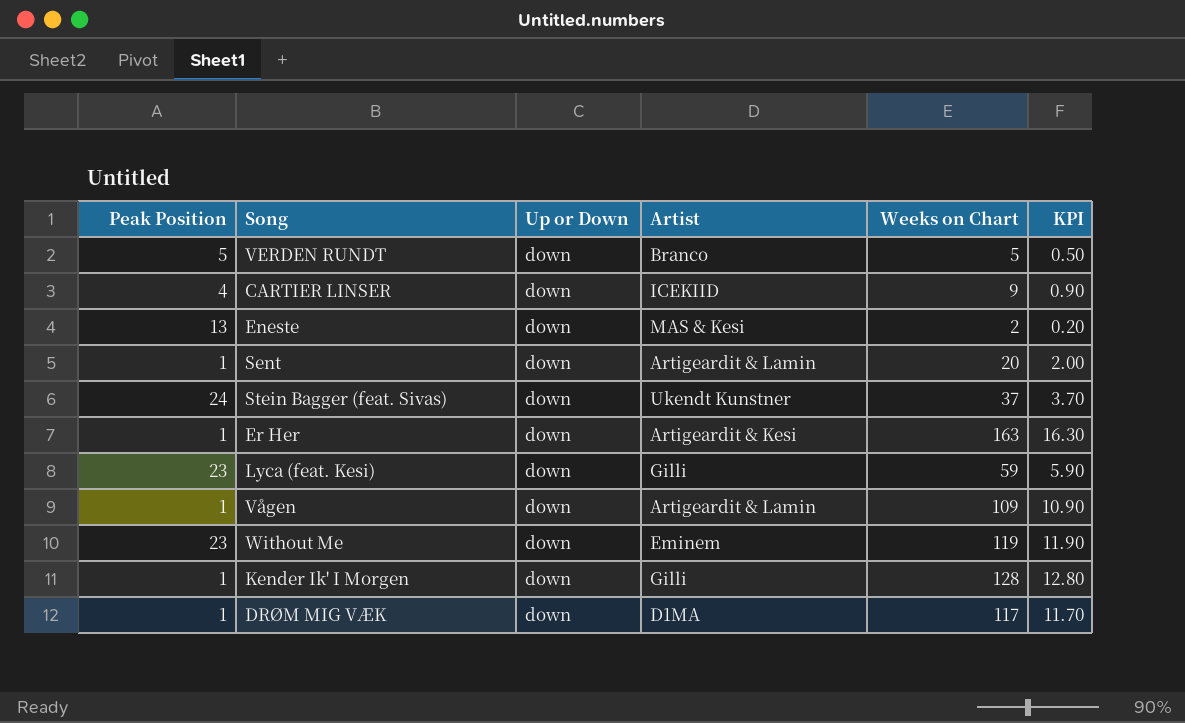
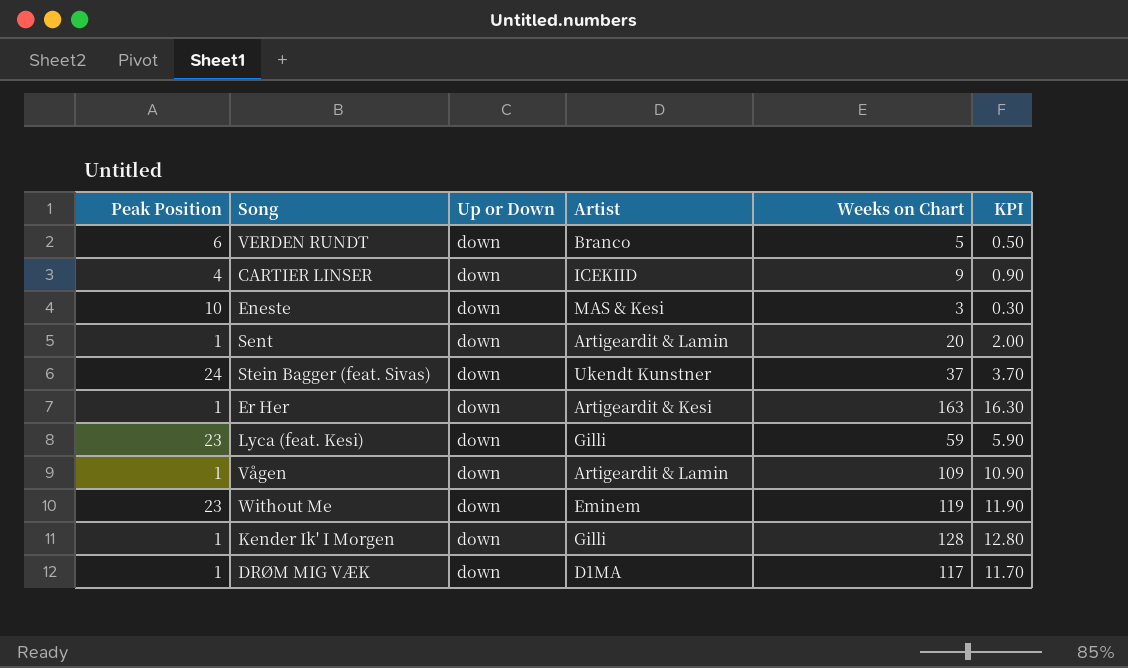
VERDEN RUNDT | Peak Position: 5 -> 6
Eneste | Peak Position: 13 -> 10
Eneste | Weeks on Chart: 2 -> 3
Eneste | KPI: 0.20 -> 0.30

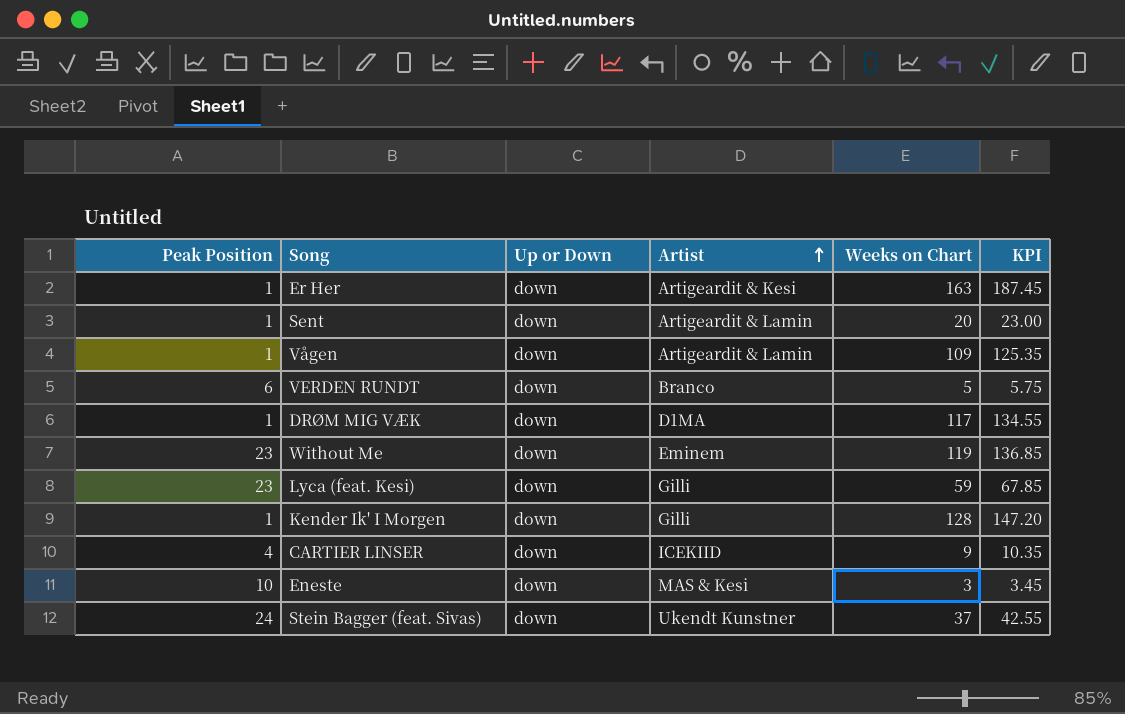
row order: none -> Artist ascending
column KPI | formula: [Weeks on Chart] * 0.1 -> [Weeks on Chart] * 1.15

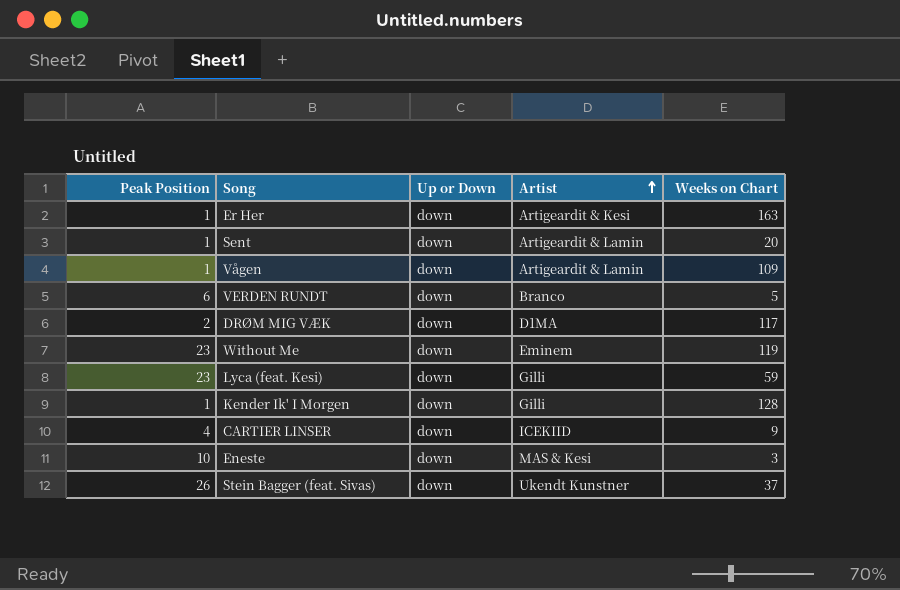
column KPI | formula: [Weeks on Chart] * 1.15 -> none
DRØM MIG VÆK | Peak Position: 1 -> 2
Stein Bagger (feat. Sivas) | Peak Position: 24 -> 26

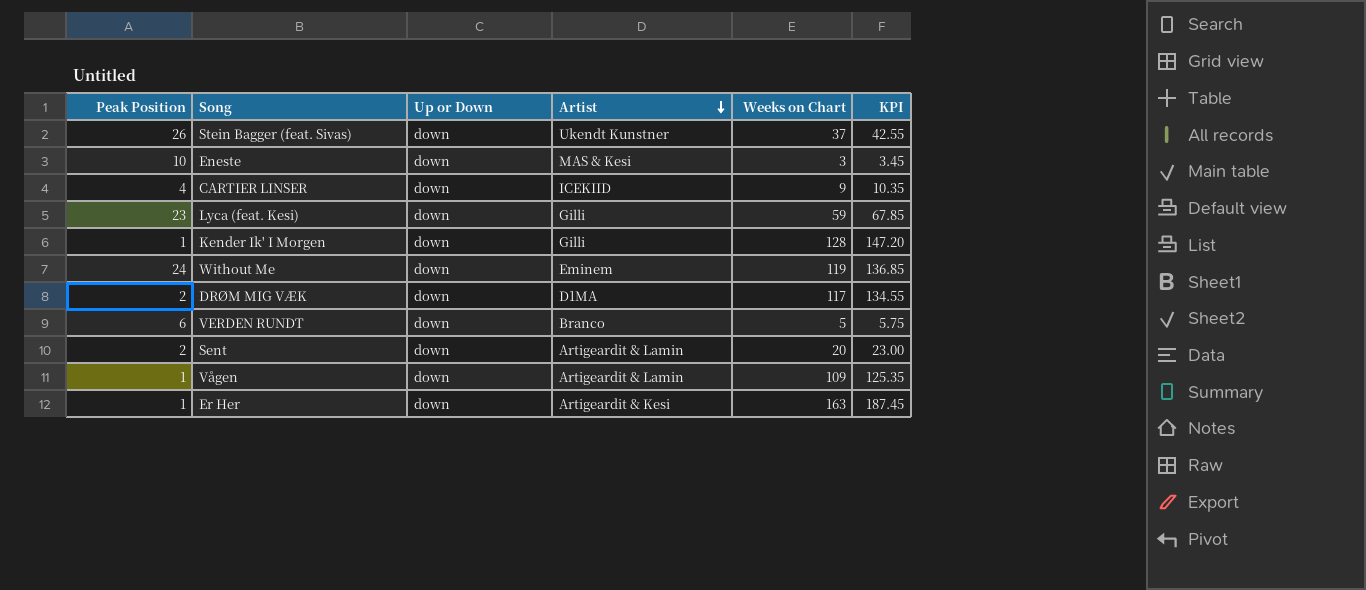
row order: Artist ascending -> Artist descending
column KPI | formula: none -> [Weeks on Chart] * 1.15
Without Me | Peak Position: 23 -> 24
Sent | Peak Position: 1 -> 2

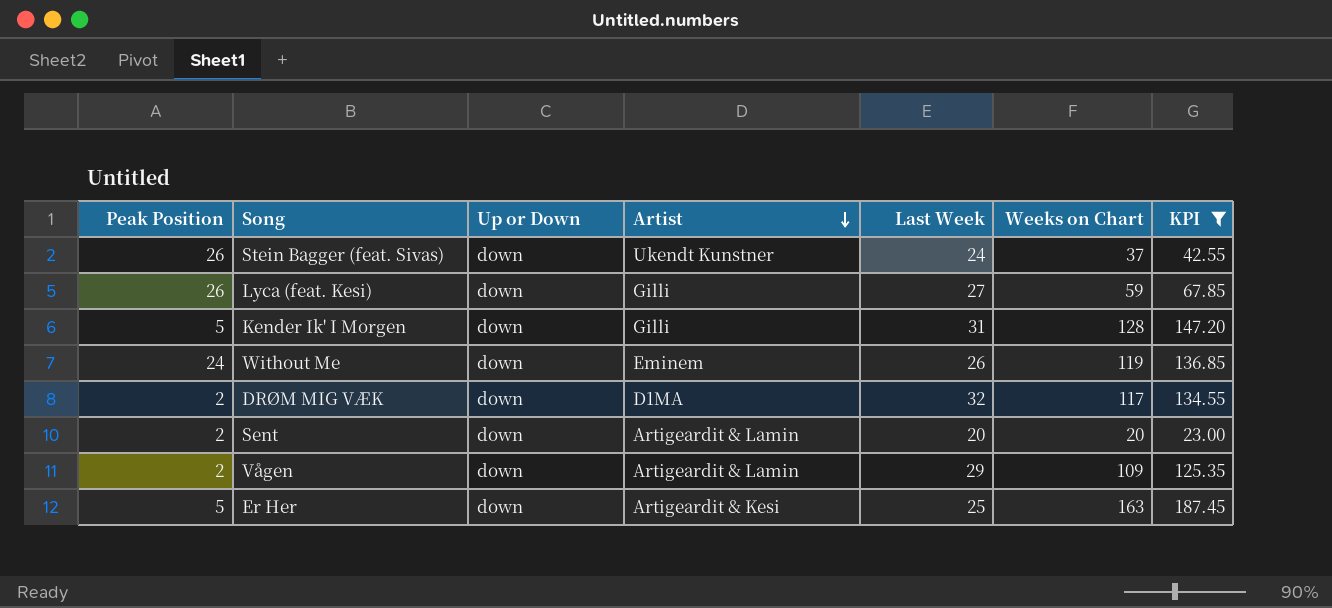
filter: none -> KPI >= 23.00
column Last Week | position: none -> 5
Lyca (feat. Kesi) | Peak Position: 23 -> 26
Kender Ik' I Morgen | Peak Position: 1 -> 5
Vågen | Peak Position: 1 -> 2
Er Her | Peak Position: 1 -> 5

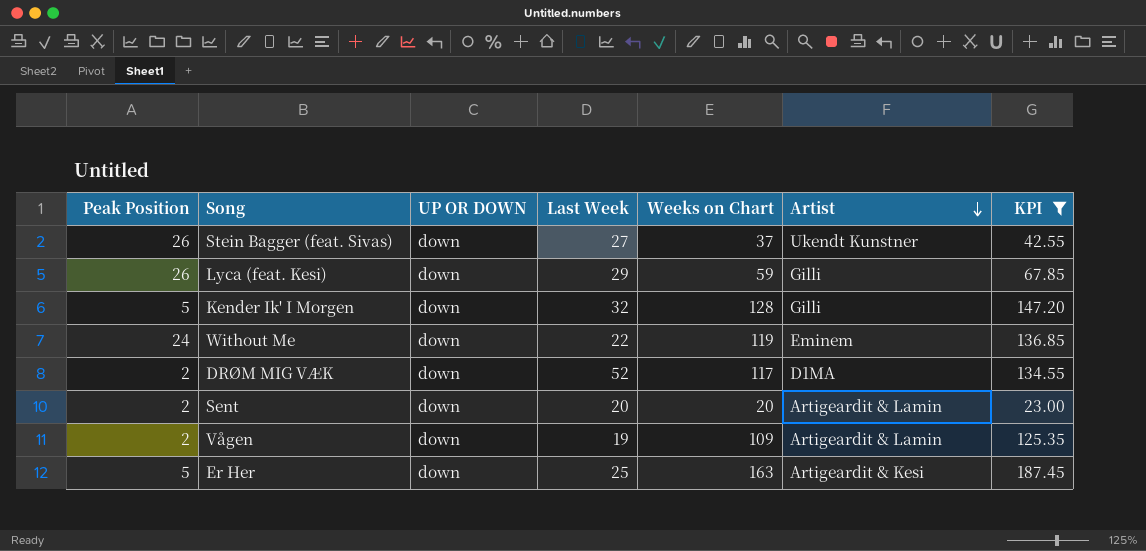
column name: Up or Down -> UP OR DOWN
column Artist | position: 4 -> 6
Stein Bagger (feat. Sivas) | Last Week: 24 -> 27
Lyca (feat. Kesi) | Last Week: 27 -> 29
Kender Ik' I Morgen | Last Week: 31 -> 32
Without Me | Last Week: 26 -> 22
DRØM MIG VÆK | Last Week: 32 -> 52
Vågen | Last Week: 29 -> 19

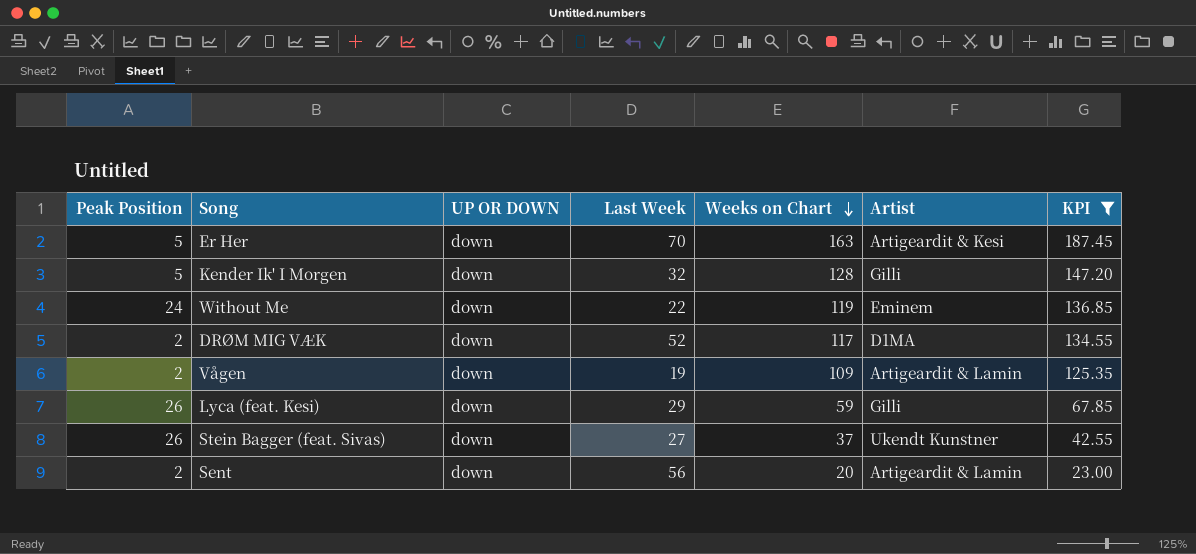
row order: Artist descending -> Weeks on Chart descending
Er Her | Last Week: 25 -> 70
Sent | Last Week: 20 -> 56

